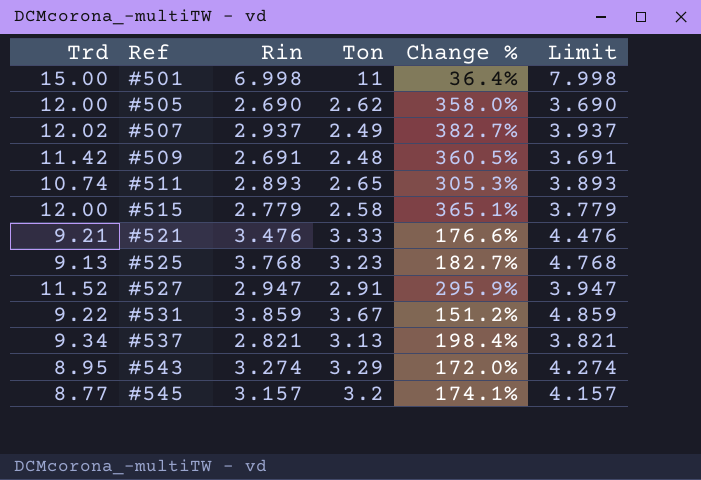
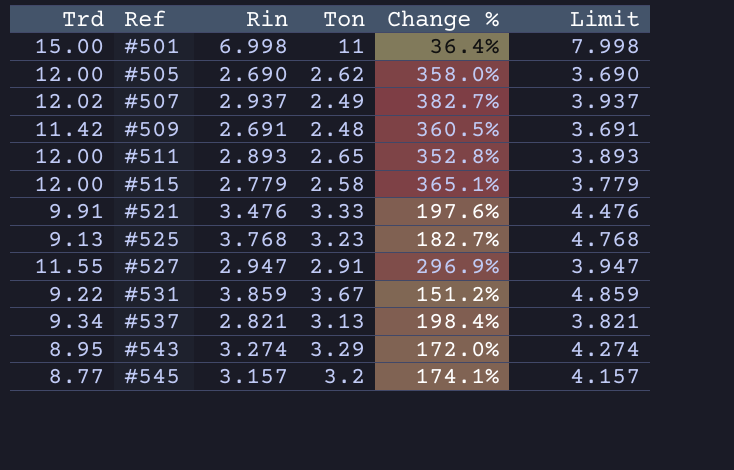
#511 | Trd: 10.74 -> 12.00
#511 | Change %: 305.3% -> 352.8%
#521 | Trd: 9.21 -> 9.91
#521 | Change %: 176.6% -> 197.6%
#527 | Trd: 11.52 -> 11.55
#527 | Change %: 295.9% -> 296.9%

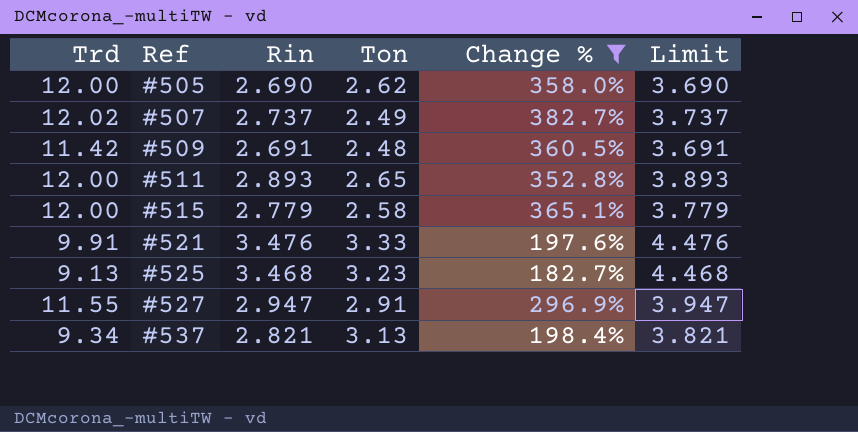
filter: none -> Change % >= 182.7%
#507 | Rin: 2.937 -> 2.737
#507 | Limit: 3.937 -> 3.737
#525 | Rin: 3.768 -> 3.468
#525 | Limit: 4.768 -> 4.468

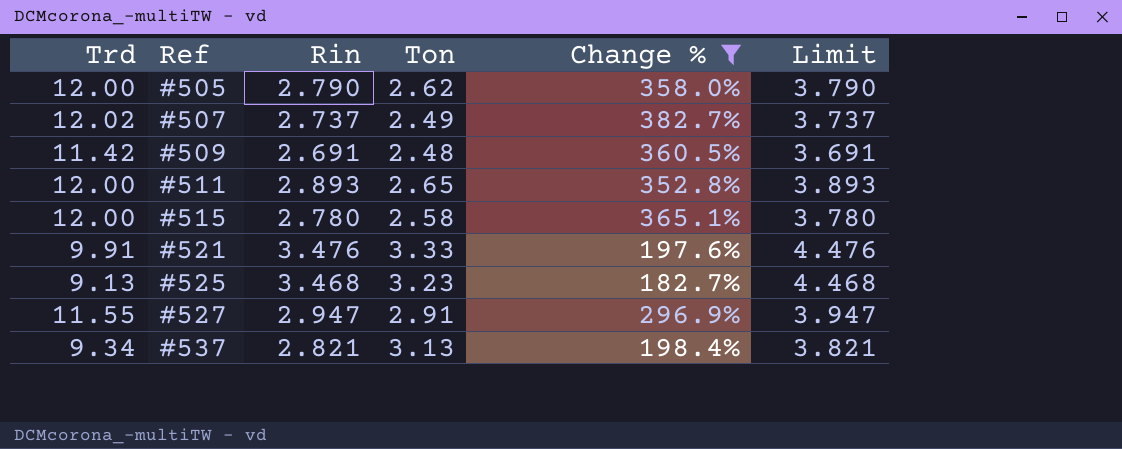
#505 | Rin: 2.690 -> 2.790
#505 | Limit: 3.690 -> 3.790
#515 | Rin: 2.779 -> 2.780
#515 | Limit: 3.779 -> 3.780

